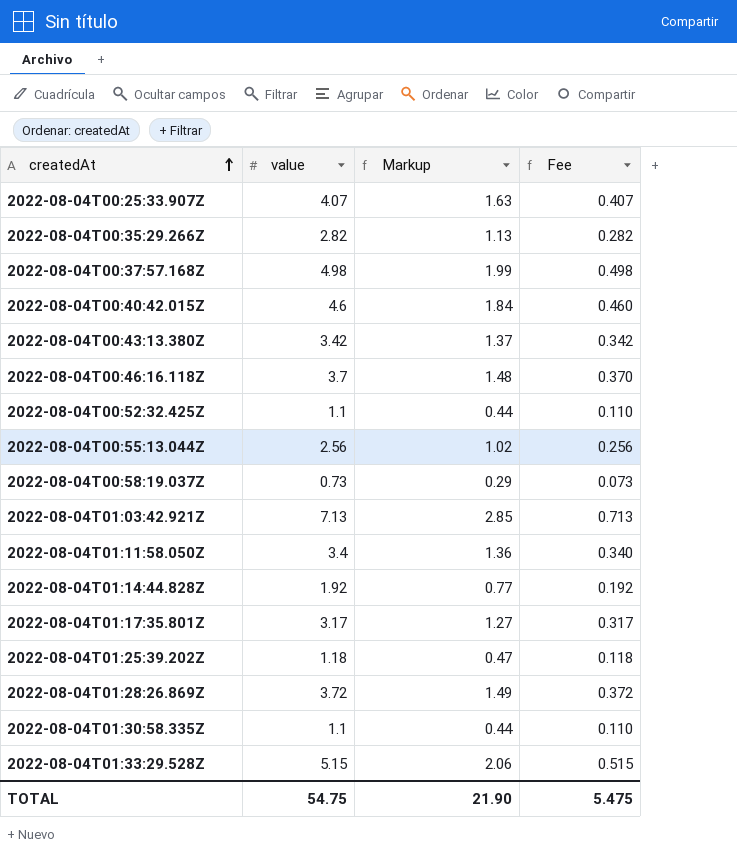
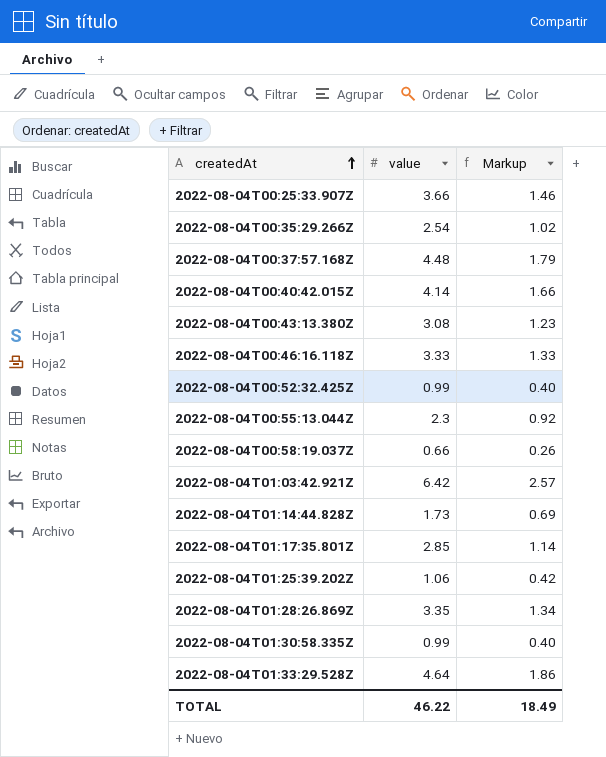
column Fee | formula: [value] * 0.1 -> none
row 2022-08-04T01:11:58.050Z: 3.4 | 1.36 | 0.340 -> none
2022-08-04T00:25:33.907Z | value: 4.07 -> 3.66
2022-08-04T00:25:33.907Z | Markup: 1.63 -> 1.46
2022-08-04T00:35:29.266Z | value: 2.82 -> 2.54
2022-08-04T00:35:29.266Z | Markup: 1.13 -> 1.02
2022-08-04T00:37:57.168Z | value: 4.98 -> 4.48
2022-08-04T00:37:57.168Z | Markup: 1.99 -> 1.79
2022-08-04T00:40:42.015Z | value: 4.6 -> 4.14
2022-08-04T00:40:42.015Z | Markup: 1.84 -> 1.66
2022-08-04T00:43:13.380Z | value: 3.42 -> 3.08
2022-08-04T00:43:13.380Z | Markup: 1.37 -> 1.23
2022-08-04T00:46:16.118Z | value: 3.7 -> 3.33
2022-08-04T00:46:16.118Z | Markup: 1.48 -> 1.33
2022-08-04T00:52:32.425Z | value: 1.1 -> 0.99
2022-08-04T00:52:32.425Z | Markup: 0.44 -> 0.40
2022-08-04T00:55:13.044Z | value: 2.56 -> 2.3
2022-08-04T00:55:13.044Z | Markup: 1.02 -> 0.92
2022-08-04T00:58:19.037Z | value: 0.73 -> 0.66
2022-08-04T00:58:19.037Z | Markup: 0.29 -> 0.26
2022-08-04T01:03:42.921Z | value: 7.13 -> 6.42
2022-08-04T01:03:42.921Z | Markup: 2.85 -> 2.57
2022-08-04T01:14:44.828Z | value: 1.92 -> 1.73
2022-08-04T01:14:44.828Z | Markup: 0.77 -> 0.69
2022-08-04T01:17:35.801Z | value: 3.17 -> 2.85
2022-08-04T01:17:35.801Z | Markup: 1.27 -> 1.14
2022-08-04T01:25:39.202Z | value: 1.18 -> 1.06
2022-08-04T01:25:39.202Z | Markup: 0.47 -> 0.42
2022-08-04T01:28:26.869Z | value: 3.72 -> 3.35
2022-08-04T01:28:26.869Z | Markup: 1.49 -> 1.34
2022-08-04T01:30:58.335Z | value: 1.1 -> 0.99
2022-08-04T01:30:58.335Z | Markup: 0.44 -> 0.40
2022-08-04T01:33:29.528Z | value: 5.15 -> 4.64
2022-08-04T01:33:29.528Z | Markup: 2.06 -> 1.86
TOTAL | value: 54.75 -> 46.22
TOTAL | Markup: 21.90 -> 18.49

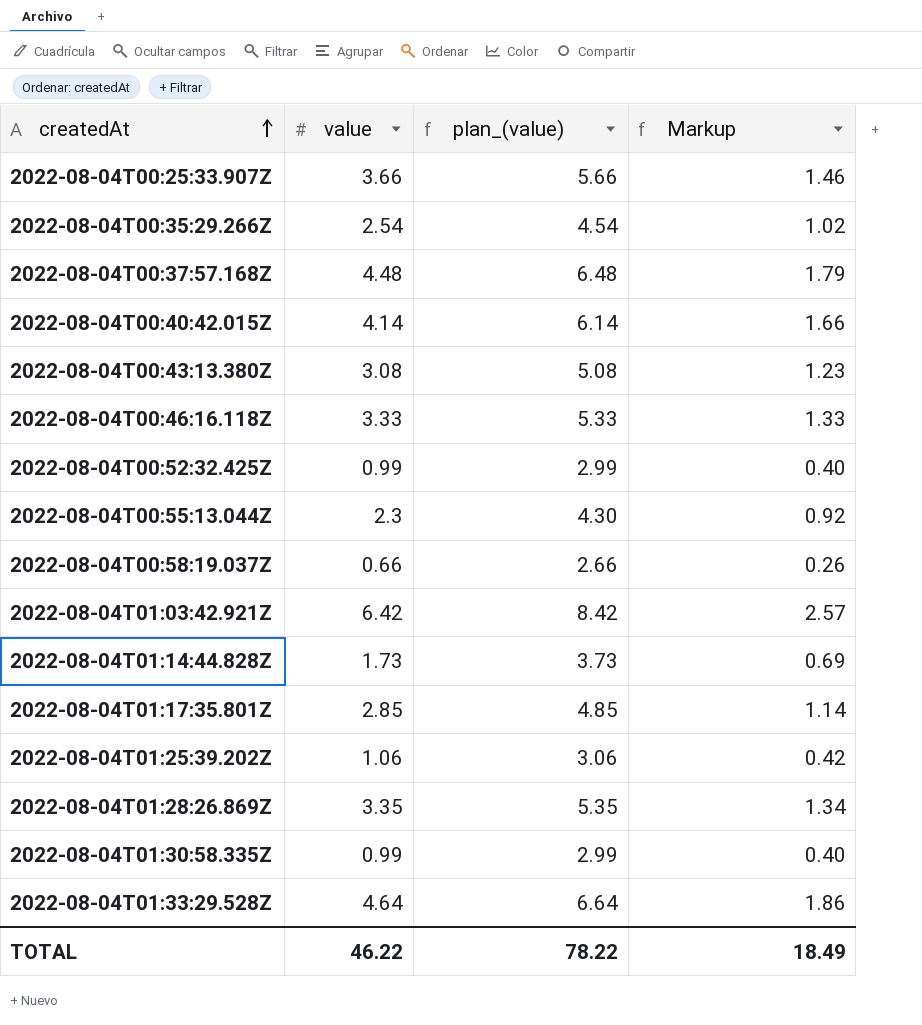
column plan_(value) | formula: none -> [value] + 2

